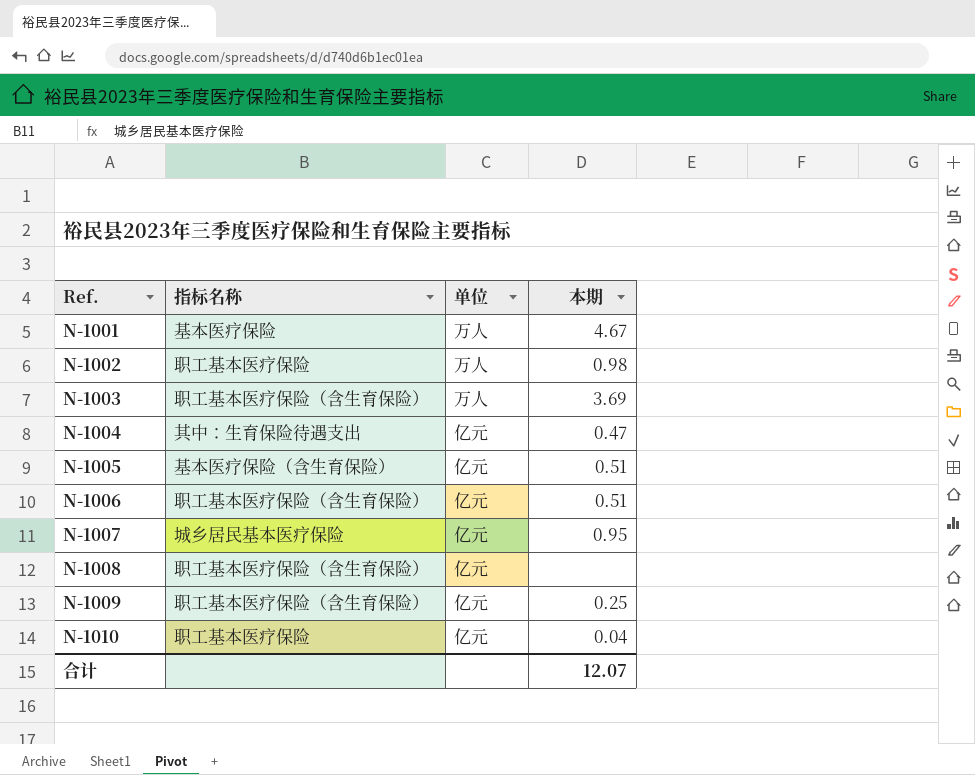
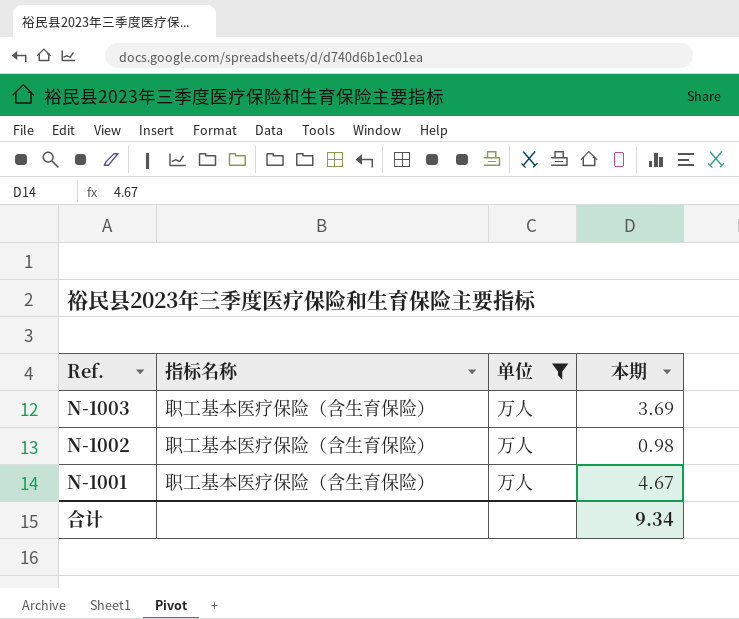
filter: none -> 单位 = 万人
row order: Ref. ascending -> Ref. descending
N-1002 | 指标名称: 职工基本医疗保险 -> 职工基本医疗保险（含生育保险）
N-1001 | 指标名称: 基本医疗保险 -> 职工基本医疗保险（含生育保险）
合计 | 本期: 12.07 -> 9.34

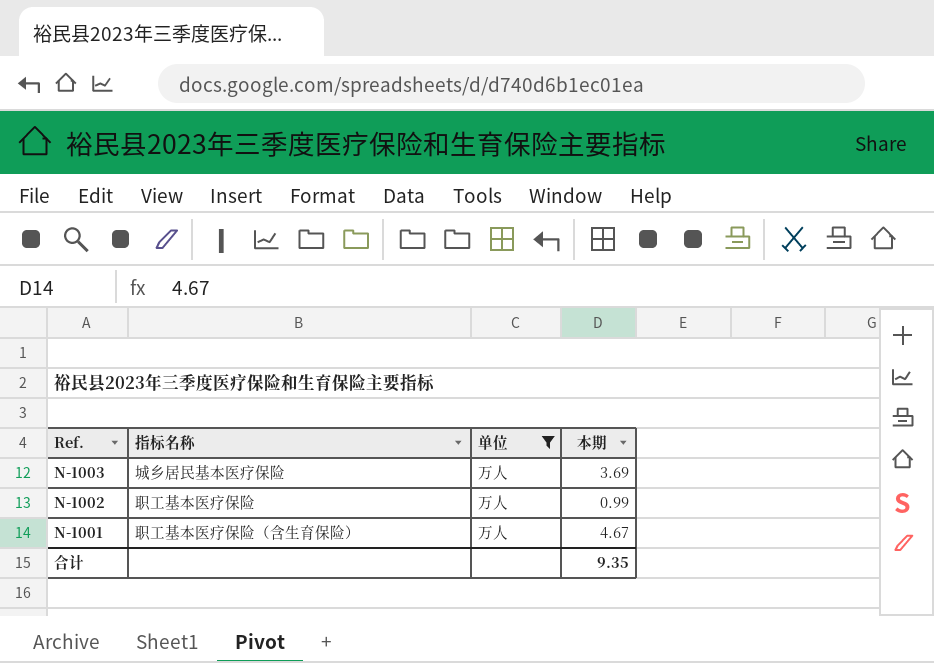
N-1003 | 指标名称: 职工基本医疗保险（含生育保险） -> 城乡居民基本医疗保险
N-1002 | 指标名称: 职工基本医疗保险（含生育保险） -> 职工基本医疗保险
N-1002 | 本期: 0.98 -> 0.99
合计 | 本期: 9.34 -> 9.35

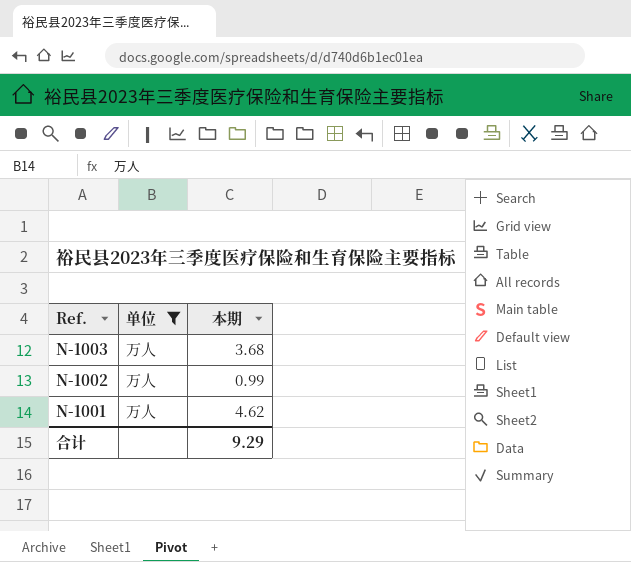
column 指标名称 | position: 2 -> none
N-1003 | 本期: 3.69 -> 3.68
N-1001 | 本期: 4.67 -> 4.62
合计 | 本期: 9.35 -> 9.29

